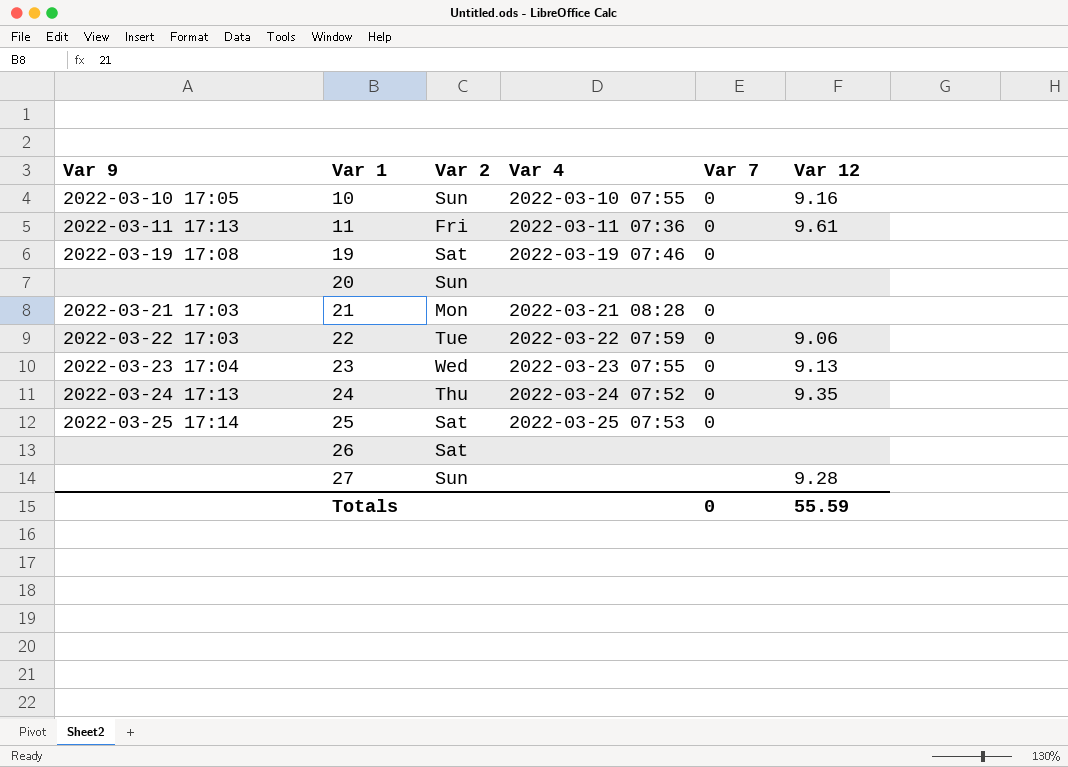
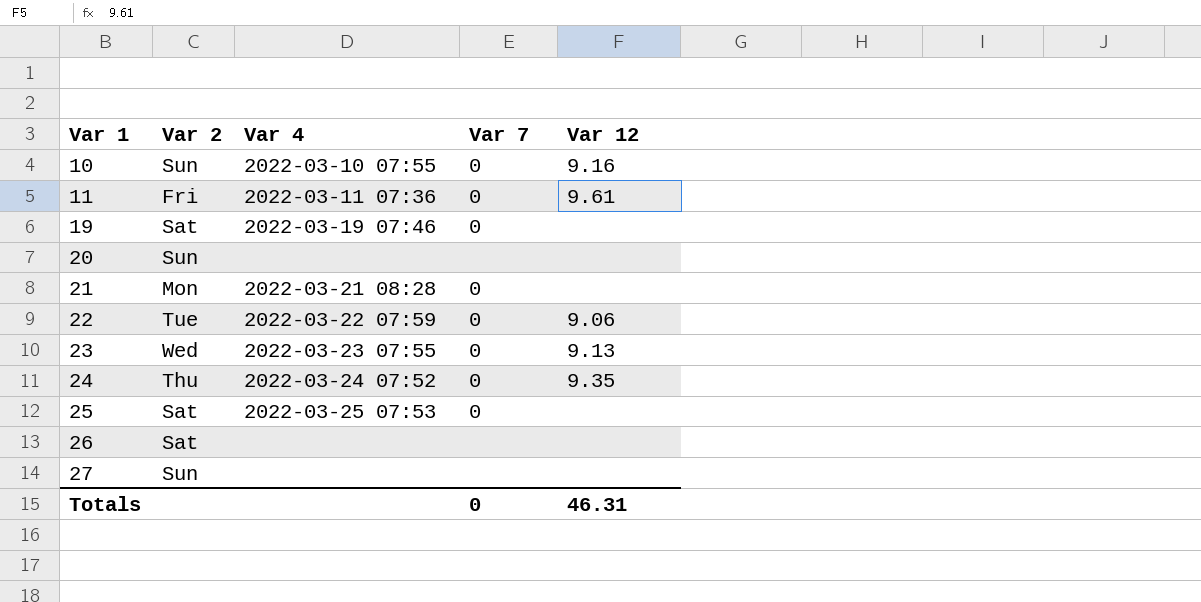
column Var 9 | position: 1 -> none
27 | Var 12: 9.28 -> none
Totals | Var 12: 55.59 -> 46.31

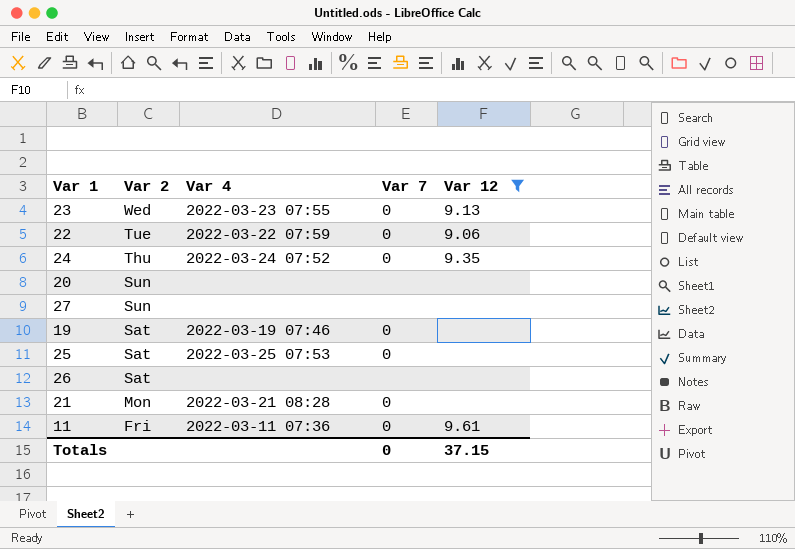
filter: none -> Var 12 != 9.16
row order: Var 1 ascending -> Var 2 descending
Totals | Var 12: 46.31 -> 37.15

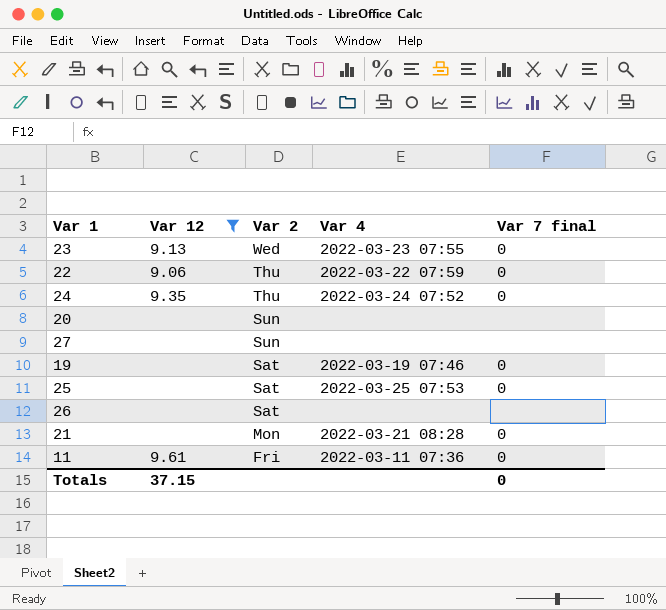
column Var 12 | position: 5 -> 2
column name: Var 7 -> Var 7 final
22 | Var 2: Tue -> Thu

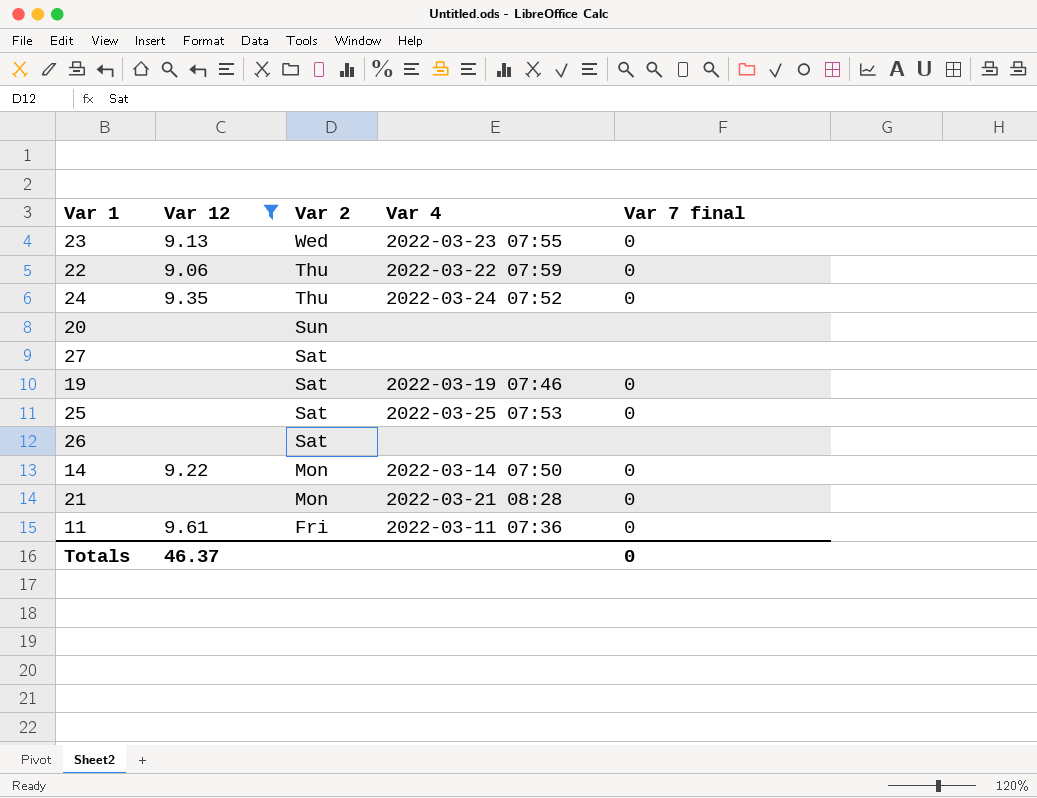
27 | Var 2: Sun -> Sat
row 14: none -> 9.22 | Mon | 2022-03-14 07:50 | 0
Totals | Var 12: 37.15 -> 46.37

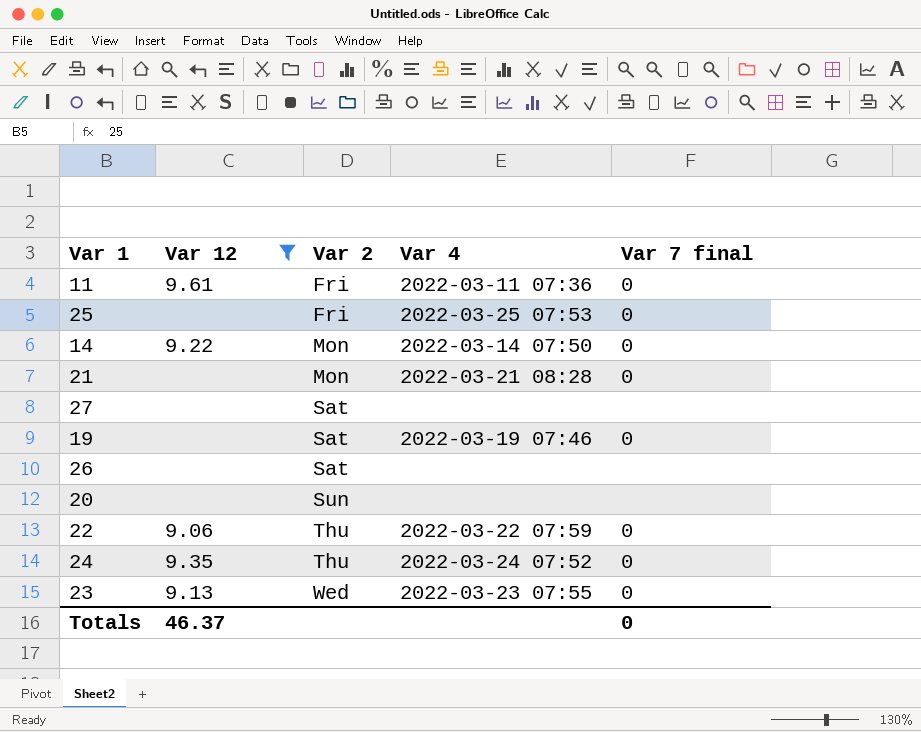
row order: Var 2 descending -> Var 2 ascending
25 | Var 2: Sat -> Fri

